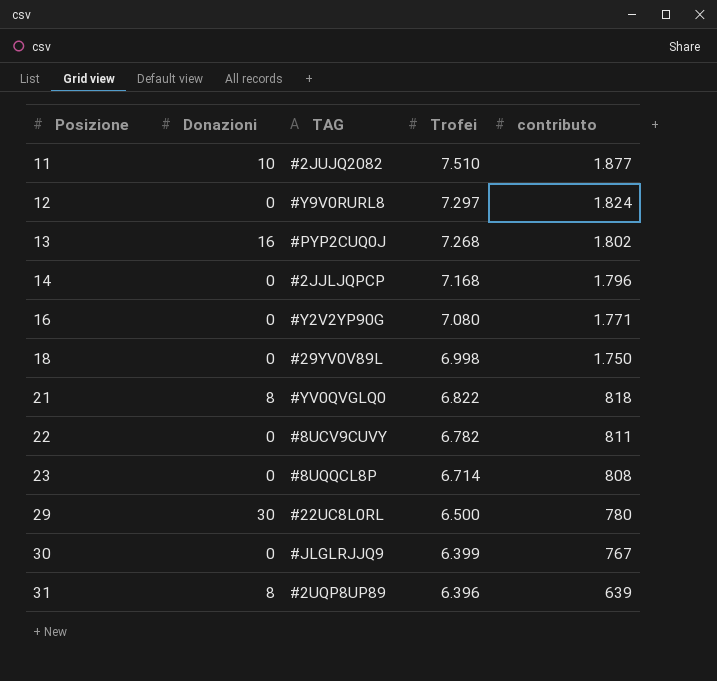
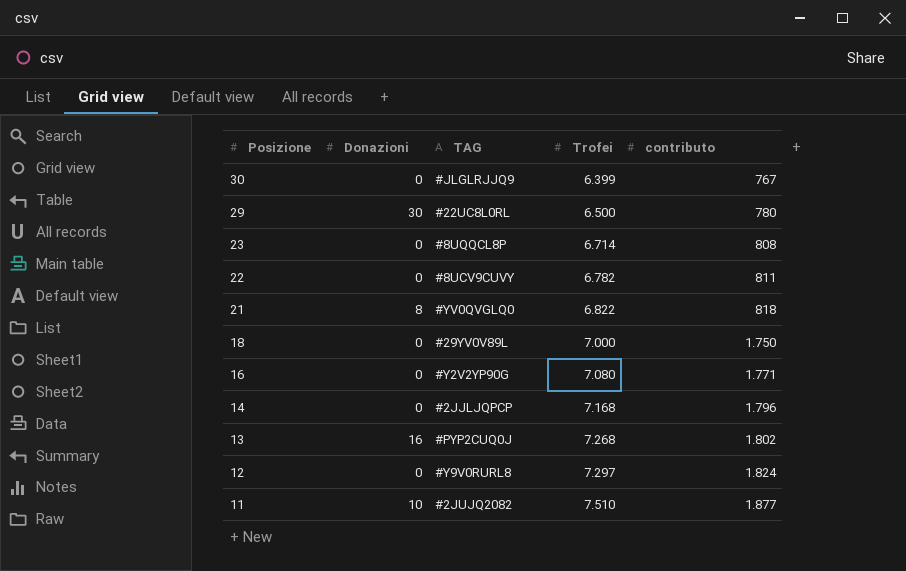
row order: Posizione ascending -> Posizione descending
row 31: 8 | #2UQP8UP89 | 6.396 | 639 -> none
18 | Trofei: 6.998 -> 7.000

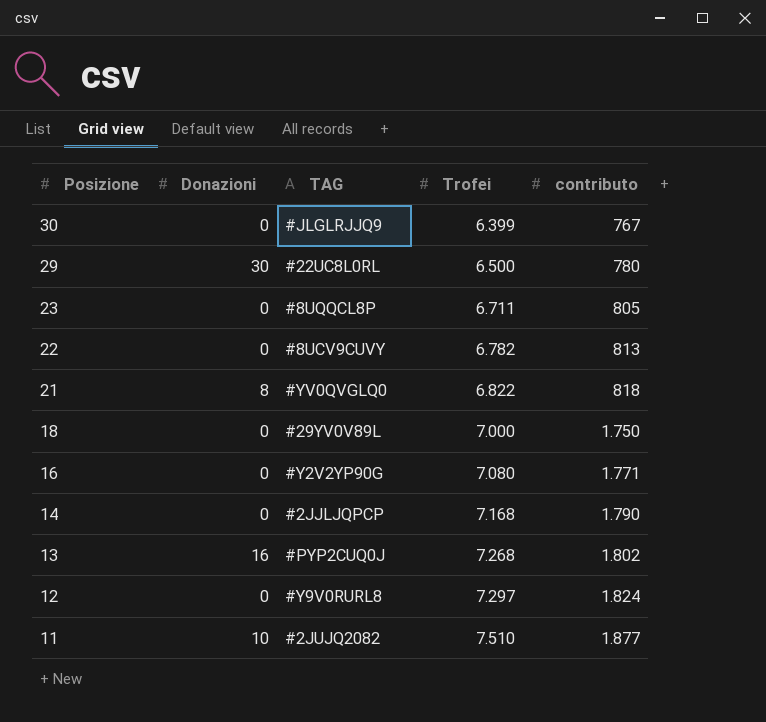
23 | Trofei: 6.714 -> 6.711
23 | contributo: 808 -> 805
22 | contributo: 811 -> 813
14 | contributo: 1.796 -> 1.790

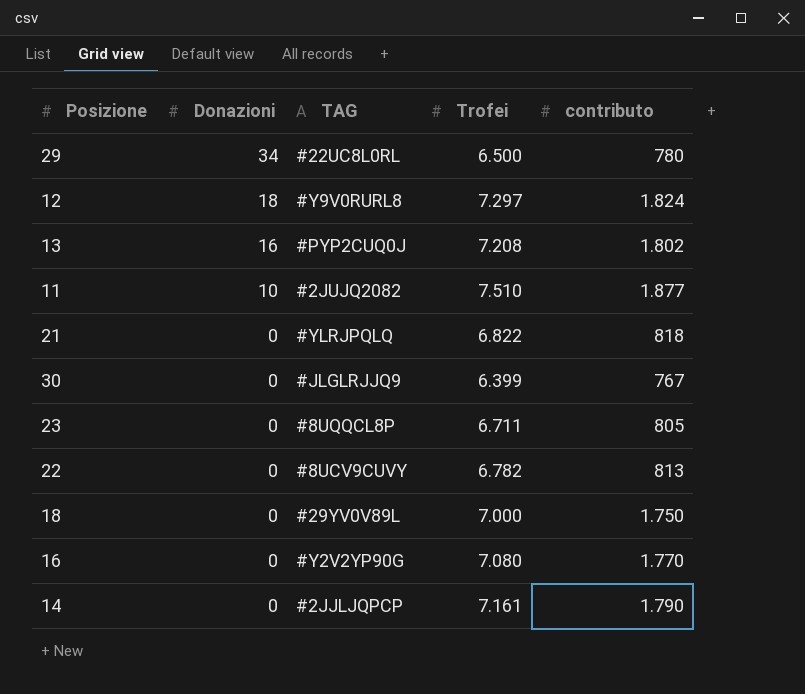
row order: Posizione descending -> Donazioni descending
29 | Donazioni: 30 -> 34
12 | Donazioni: 0 -> 18
13 | Trofei: 7.268 -> 7.208
21 | Donazioni: 8 -> 0
21 | TAG: #YV0QVGLQ0 -> #YLRJPQLQ
16 | contributo: 1.771 -> 1.770
14 | Trofei: 7.168 -> 7.161

